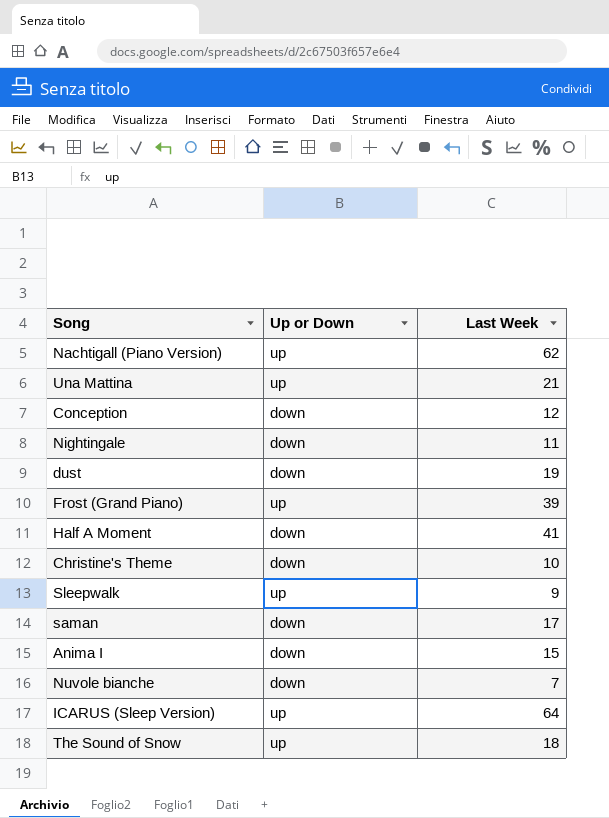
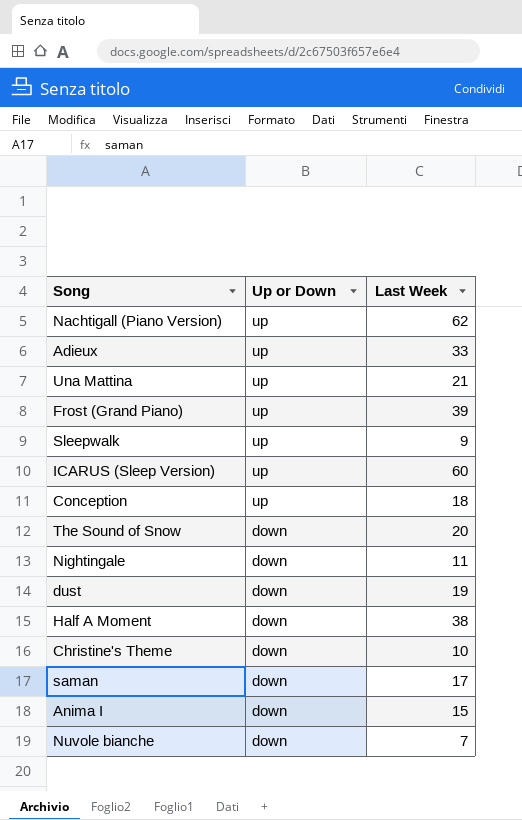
row order: none -> Up or Down descending
row Adieux: none -> up | 33
ICARUS (Sleep Version) | Last Week: 64 -> 60
Conception | Up or Down: down -> up
Conception | Last Week: 12 -> 18
The Sound of Snow | Up or Down: up -> down
The Sound of Snow | Last Week: 18 -> 20
Half A Moment | Last Week: 41 -> 38

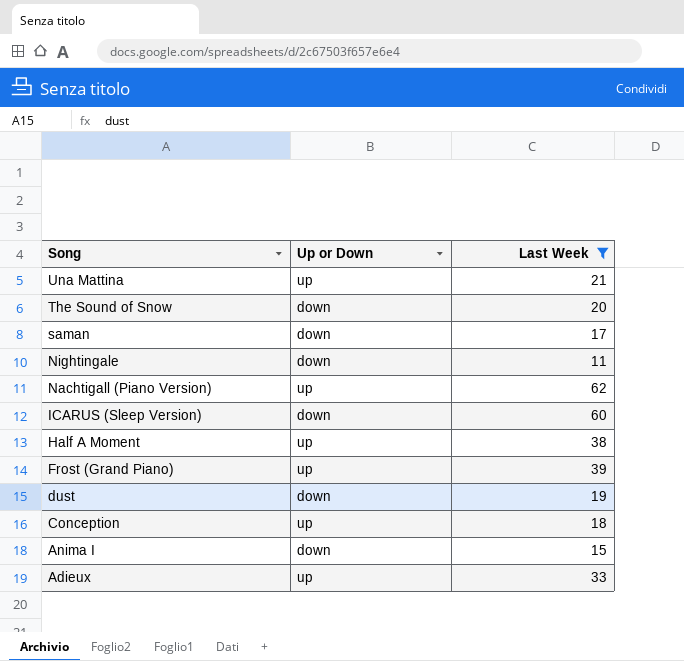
filter: none -> Last Week >= 11
row order: Up or Down descending -> Song descending
ICARUS (Sleep Version) | Up or Down: up -> down
Half A Moment | Up or Down: down -> up

